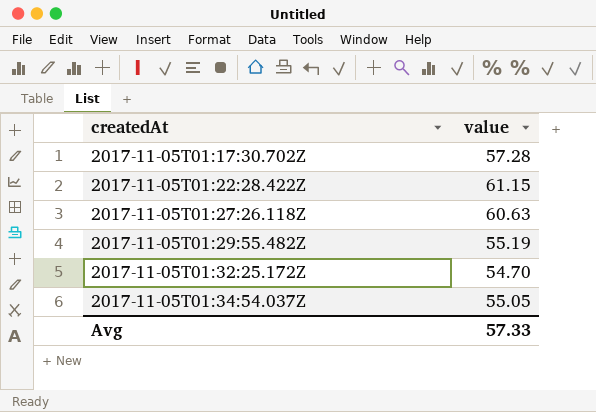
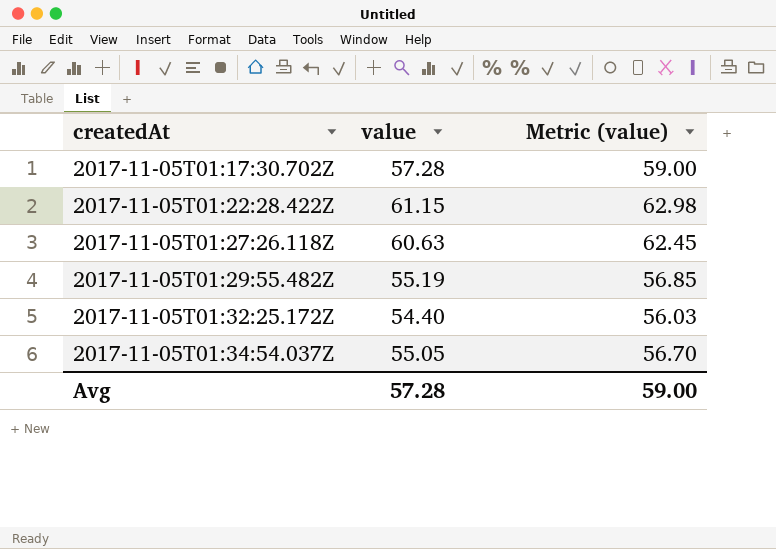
column Metric (value) | formula: none -> [value] * 1.03
2017-11-05T01:32:25.172Z | value: 54.70 -> 54.40
Avg | value: 57.33 -> 57.28

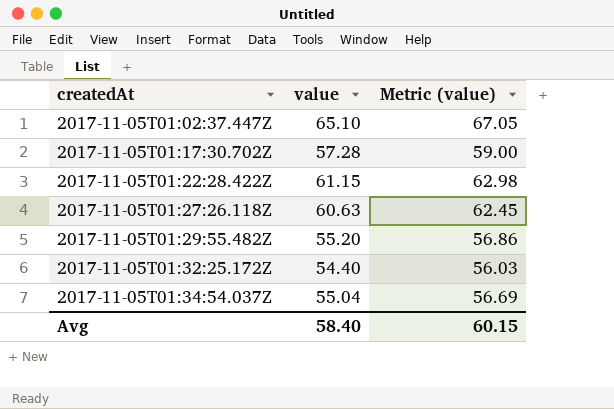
row 2017-11-05T01:02:37.447Z: none -> 65.10 | 67.05
2017-11-05T01:29:55.482Z | value: 55.19 -> 55.20
2017-11-05T01:29:55.482Z | Metric (value): 56.85 -> 56.86
2017-11-05T01:34:54.037Z | value: 55.05 -> 55.04
2017-11-05T01:34:54.037Z | Metric (value): 56.70 -> 56.69
Avg | value: 57.28 -> 58.40
Avg | Metric (value): 59.00 -> 60.15

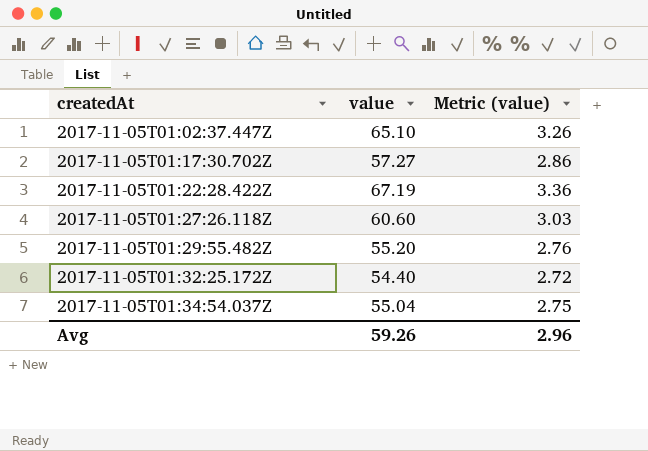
column Metric (value) | formula: [value] * 1.03 -> [value] * 0.05
2017-11-05T01:17:30.702Z | value: 57.28 -> 57.27
2017-11-05T01:22:28.422Z | value: 61.15 -> 67.19
2017-11-05T01:27:26.118Z | value: 60.63 -> 60.60
Avg | value: 58.40 -> 59.26
Avg | Metric (value): 60.15 -> 2.96

